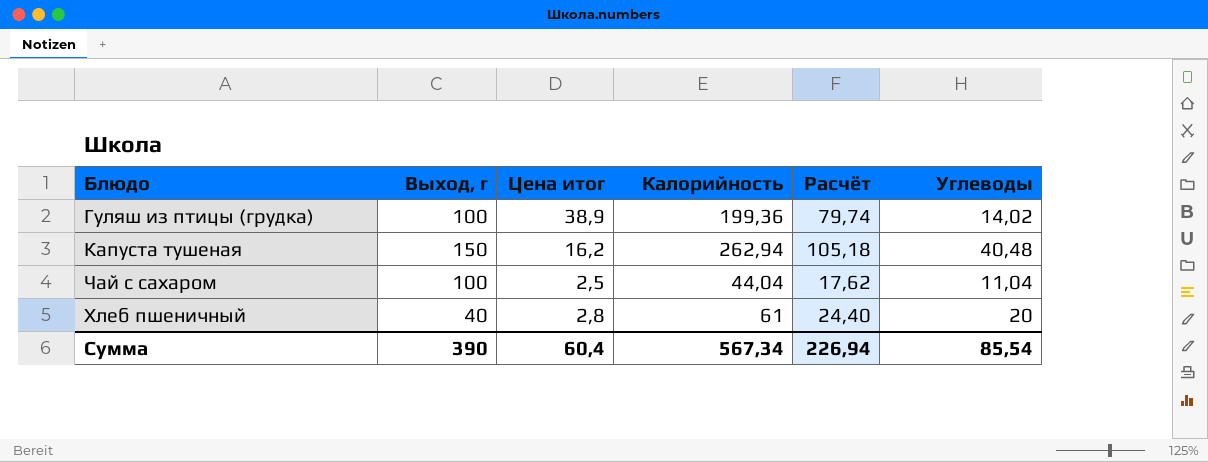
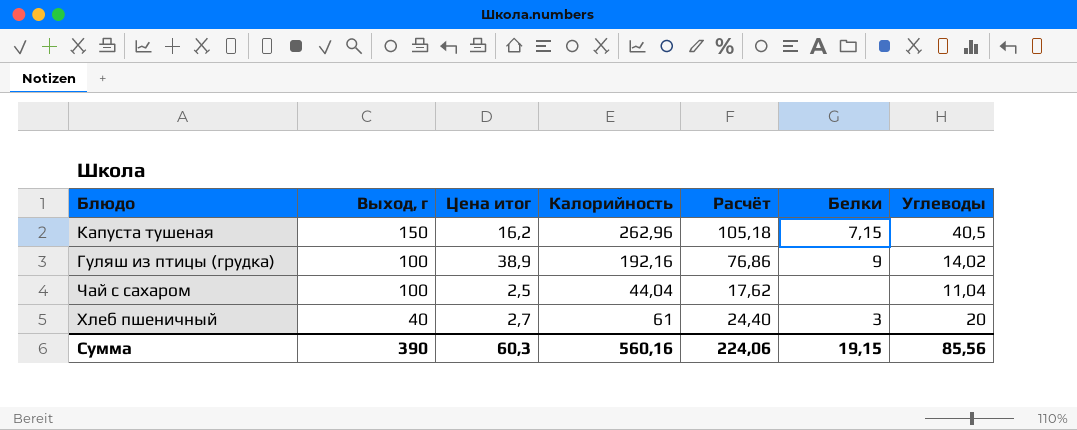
row order: none -> Выход, г descending
column Белки | position: none -> 6
Капуста тушеная | Калорийность: 262,94 -> 262,96
Капуста тушеная | Углеводы: 40,48 -> 40,5
Гуляш из птицы (грудка) | Калорийность: 199,36 -> 192,16
Гуляш из птицы (грудка) | Расчёт: 79,74 -> 76,86
Хлеб пшеничный | Цена итог: 2,8 -> 2,7
Сумма | Цена итог: 60,4 -> 60,3
Сумма | Калорийность: 567,34 -> 560,16
Сумма | Расчёт: 226,94 -> 224,06
Сумма | Углеводы: 85,54 -> 85,56

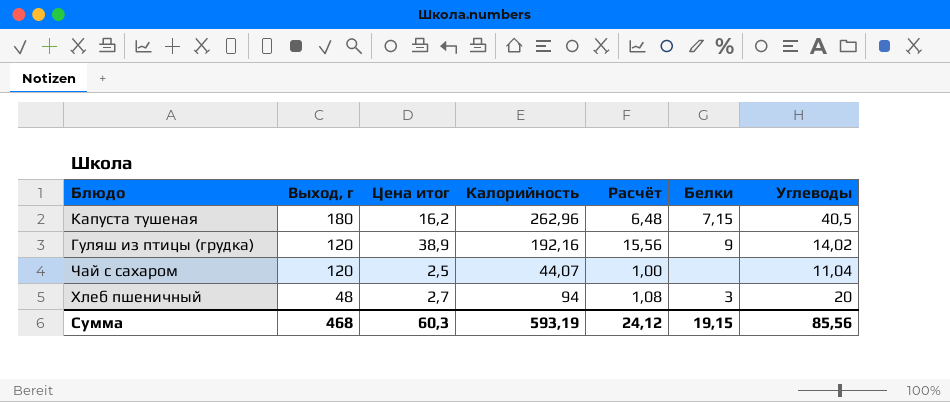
column Расчёт | formula: [Калорийность] * 0,4 -> [Цена итог] * 0,4
Капуста тушеная | Выход, г: 150 -> 180
Гуляш из птицы (грудка) | Выход, г: 100 -> 120
Чай с сахаром | Выход, г: 100 -> 120
Чай с сахаром | Калорийность: 44,04 -> 44,07
Хлеб пшеничный | Выход, г: 40 -> 48
Хлеб пшеничный | Калорийность: 61 -> 94
Сумма | Выход, г: 390 -> 468
Сумма | Калорийность: 560,16 -> 593,19
Сумма | Расчёт: 224,06 -> 24,12

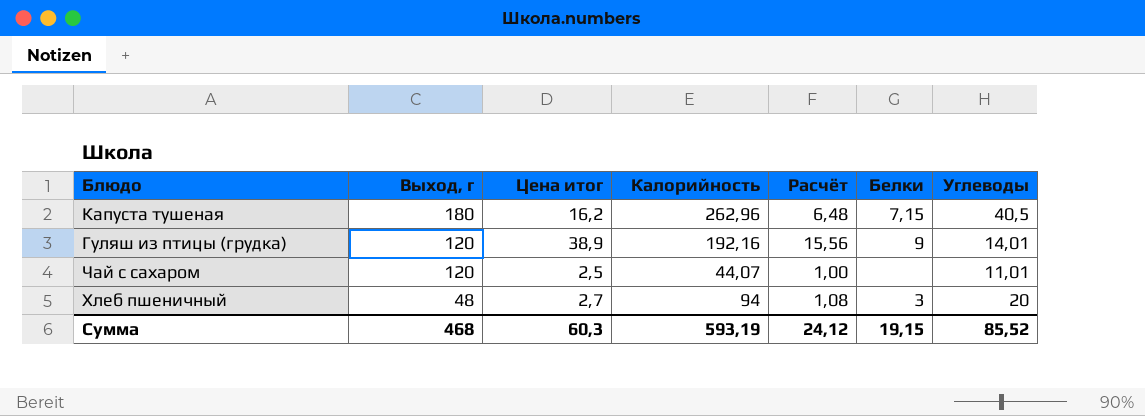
Гуляш из птицы (грудка) | Углеводы: 14,02 -> 14,01
Чай с сахаром | Углеводы: 11,04 -> 11,01
Сумма | Углеводы: 85,56 -> 85,52

